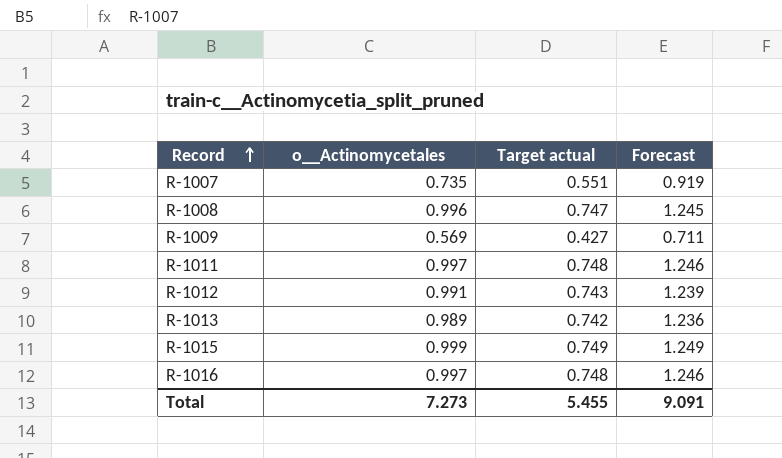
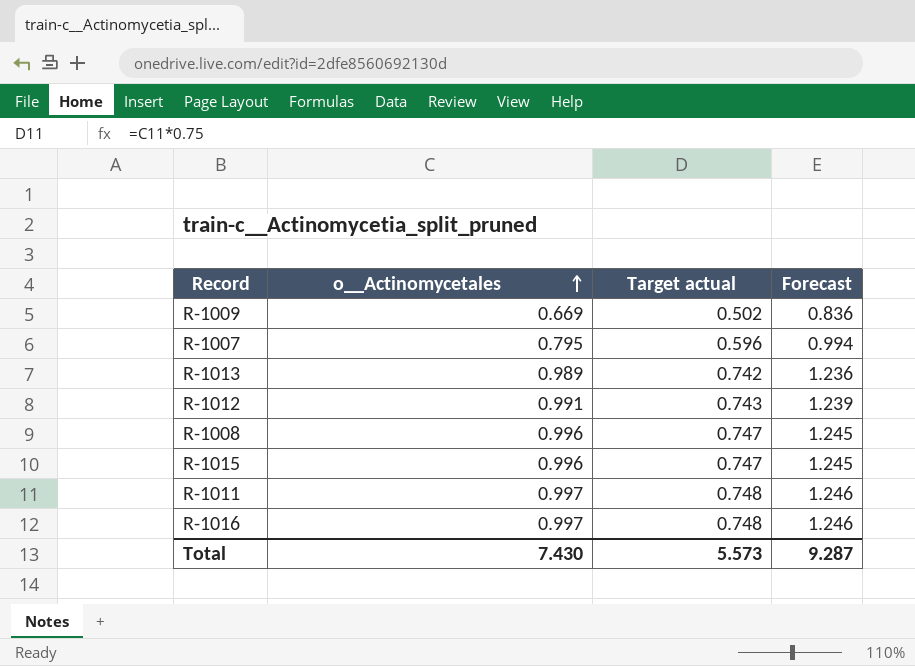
row order: Record ascending -> o__Actinomycetales ascending
R-1009 | o__Actinomycetales: 0.569 -> 0.669
R-1009 | Target actual: 0.427 -> 0.502
R-1009 | Forecast: 0.711 -> 0.836
R-1007 | o__Actinomycetales: 0.735 -> 0.795
R-1007 | Target actual: 0.551 -> 0.596
R-1007 | Forecast: 0.919 -> 0.994
R-1015 | o__Actinomycetales: 0.999 -> 0.996
R-1015 | Target actual: 0.749 -> 0.747
R-1015 | Forecast: 1.249 -> 1.245
Total | o__Actinomycetales: 7.273 -> 7.430
Total | Target actual: 5.455 -> 5.573
Total | Forecast: 9.091 -> 9.287

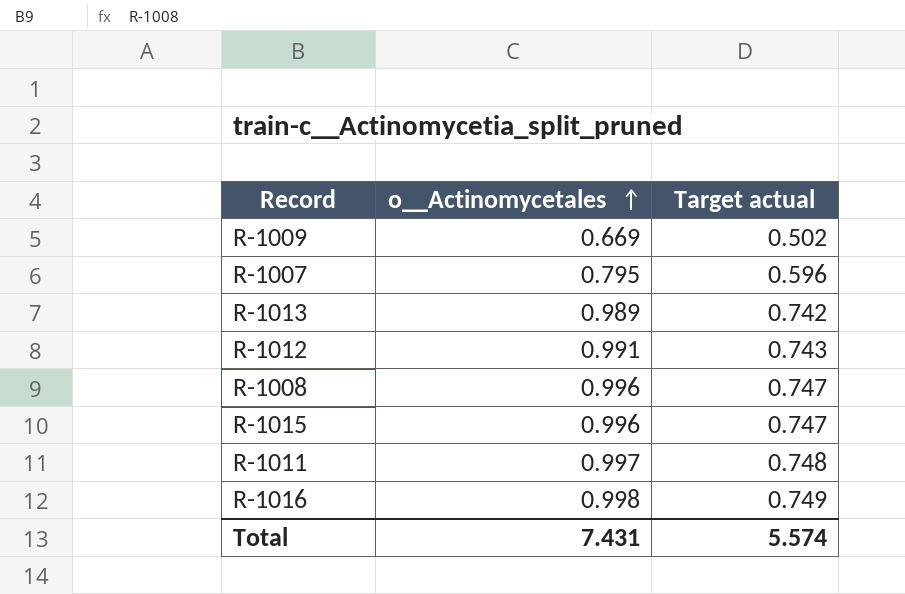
column Forecast | formula: [o__Actinomycetales] * 1.25 -> none
R-1016 | o__Actinomycetales: 0.997 -> 0.998
R-1016 | Target actual: 0.748 -> 0.749
Total | o__Actinomycetales: 7.430 -> 7.431
Total | Target actual: 5.573 -> 5.574

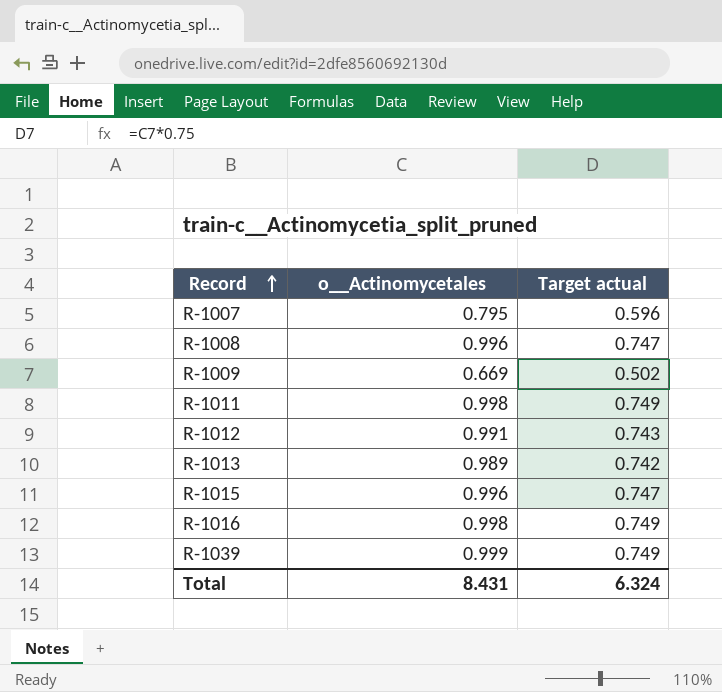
row order: o__Actinomycetales ascending -> Record ascending
R-1011 | o__Actinomycetales: 0.997 -> 0.998
R-1011 | Target actual: 0.748 -> 0.749
row R-1039: none -> 0.999 | 0.749
Total | o__Actinomycetales: 7.431 -> 8.431
Total | Target actual: 5.574 -> 6.324

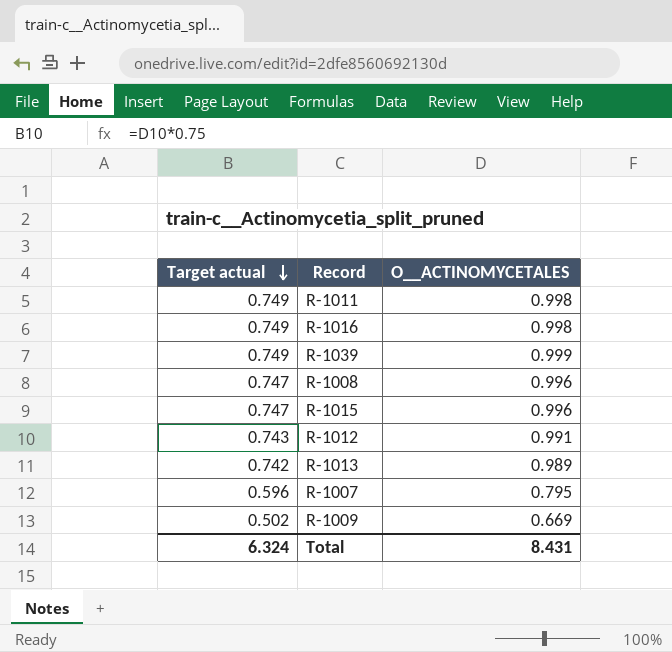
row order: Record ascending -> Target actual descending
column Target actual | position: 3 -> 1
column name: o__Actinomycetales -> O__ACTINOMYCETALES

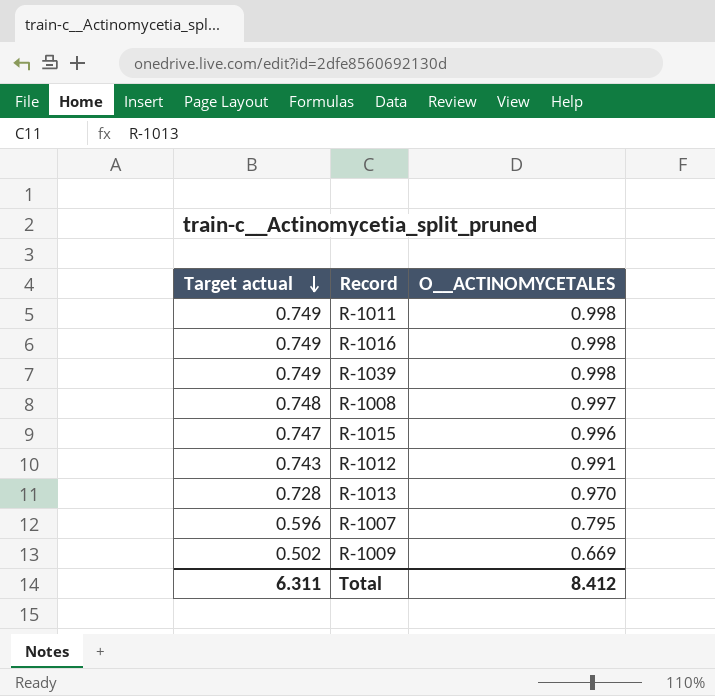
R-1039 | O__ACTINOMYCETALES: 0.999 -> 0.998
R-1008 | Target actual: 0.747 -> 0.748
R-1008 | O__ACTINOMYCETALES: 0.996 -> 0.997
R-1013 | Target actual: 0.742 -> 0.728
R-1013 | O__ACTINOMYCETALES: 0.989 -> 0.970
Total | Target actual: 6.324 -> 6.311
Total | O__ACTINOMYCETALES: 8.431 -> 8.412

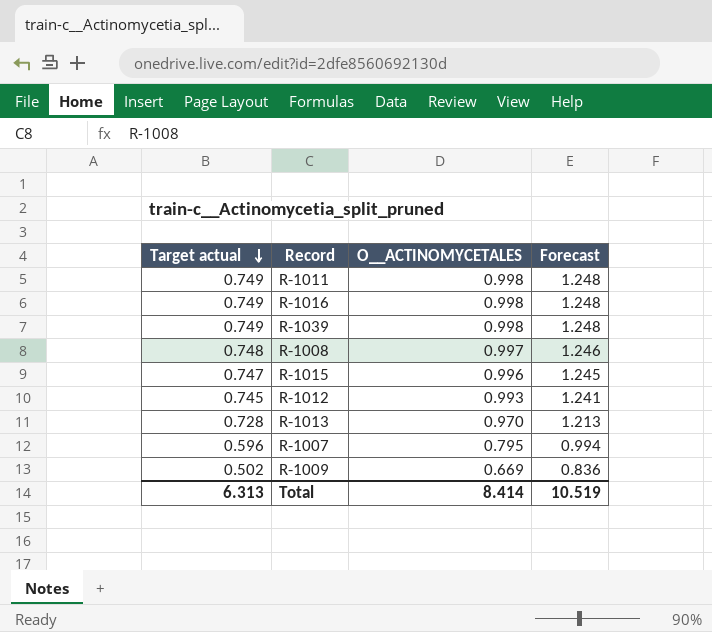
column Forecast | formula: none -> [O__ACTINOMYCETALES] * 1.25
R-1012 | Target actual: 0.743 -> 0.745
R-1012 | O__ACTINOMYCETALES: 0.991 -> 0.993
Total | Target actual: 6.311 -> 6.313
Total | O__ACTINOMYCETALES: 8.412 -> 8.414

